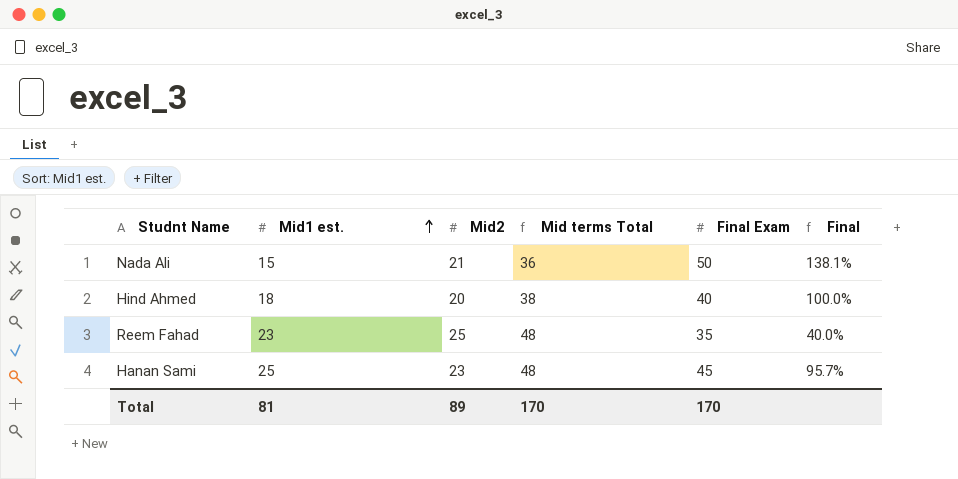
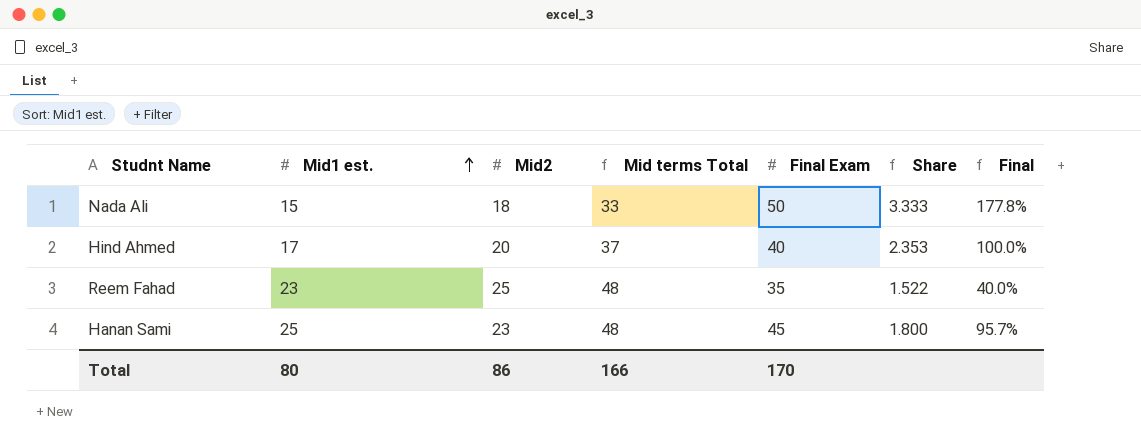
column Share | formula: none -> [Final Exam] / [Mid1 est.]
Nada Ali | Mid2: 21 -> 18
Nada Ali | Mid terms Total: 36 -> 33
Nada Ali | Final: 138.1% -> 177.8%
Hind Ahmed | Mid1 est.: 18 -> 17
Hind Ahmed | Mid terms Total: 38 -> 37
Total | Mid1 est.: 81 -> 80
Total | Mid2: 89 -> 86
Total | Mid terms Total: 170 -> 166

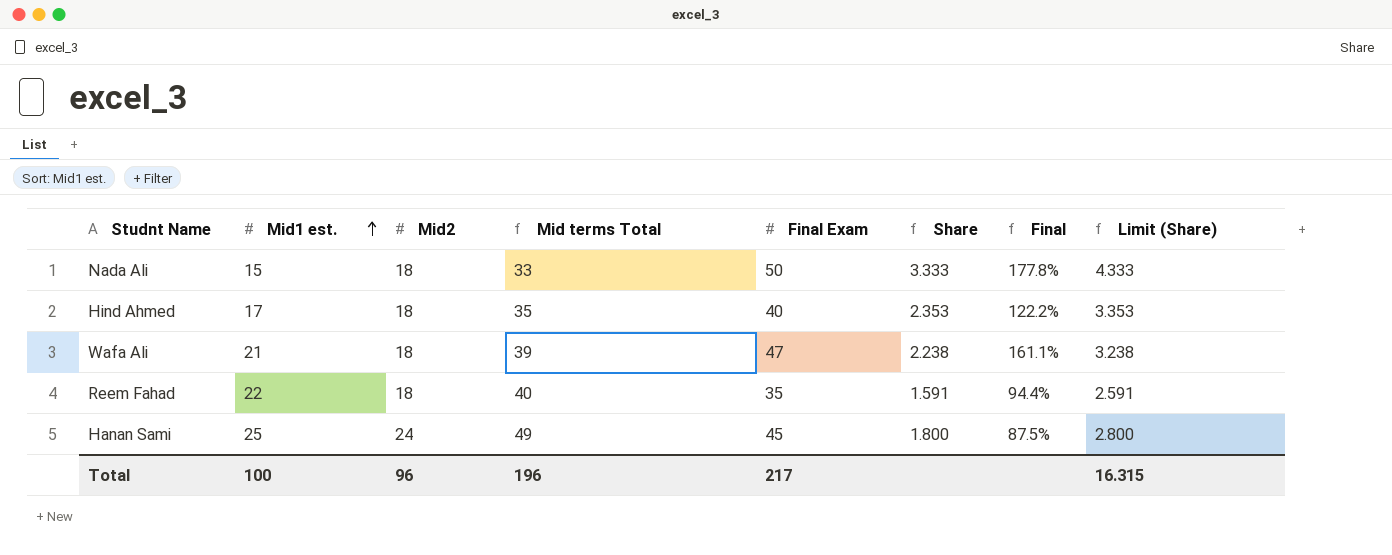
column Limit (Share) | formula: none -> [Share] + 1
Hind Ahmed | Mid2: 20 -> 18
Hind Ahmed | Mid terms Total: 37 -> 35
Hind Ahmed | Final: 100.0% -> 122.2%
row Wafa Ali: none -> 21 | 18 | 39 | 47 | 2.238 | 161.1% | 3.238
Reem Fahad | Mid1 est.: 23 -> 22
Reem Fahad | Mid2: 25 -> 18
Reem Fahad | Mid terms Total: 48 -> 40
Reem Fahad | Share: 1.522 -> 1.591
Reem Fahad | Final: 40.0% -> 94.4%
Hanan Sami | Mid2: 23 -> 24
Hanan Sami | Mid terms Total: 48 -> 49
Hanan Sami | Final: 95.7% -> 87.5%
Total | Mid1 est.: 80 -> 100
Total | Mid2: 86 -> 96
Total | Mid terms Total: 166 -> 196
Total | Final Exam: 170 -> 217

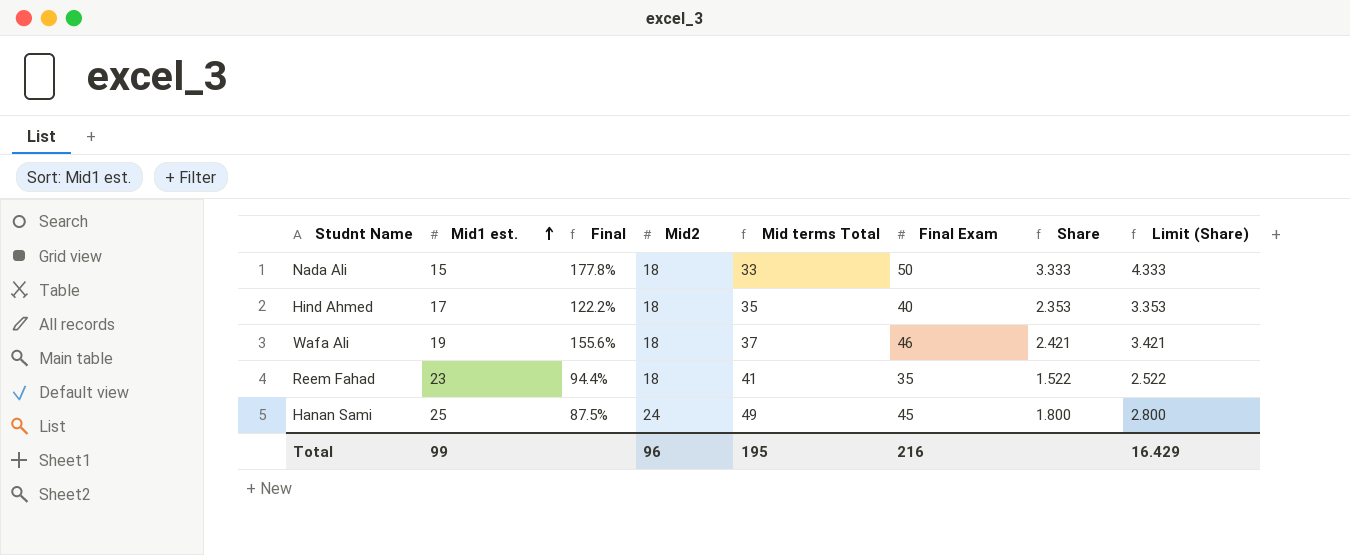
column Final | position: 7 -> 3
Wafa Ali | Mid1 est.: 21 -> 19
Wafa Ali | Final: 161.1% -> 155.6%
Wafa Ali | Mid terms Total: 39 -> 37
Wafa Ali | Final Exam: 47 -> 46
Wafa Ali | Share: 2.238 -> 2.421
Wafa Ali | Limit (Share): 3.238 -> 3.421
Reem Fahad | Mid1 est.: 22 -> 23
Reem Fahad | Mid terms Total: 40 -> 41
Reem Fahad | Share: 1.591 -> 1.522
Reem Fahad | Limit (Share): 2.591 -> 2.522
Total | Mid1 est.: 100 -> 99
Total | Mid terms Total: 196 -> 195
Total | Final Exam: 217 -> 216
Total | Limit (Share): 16.315 -> 16.429

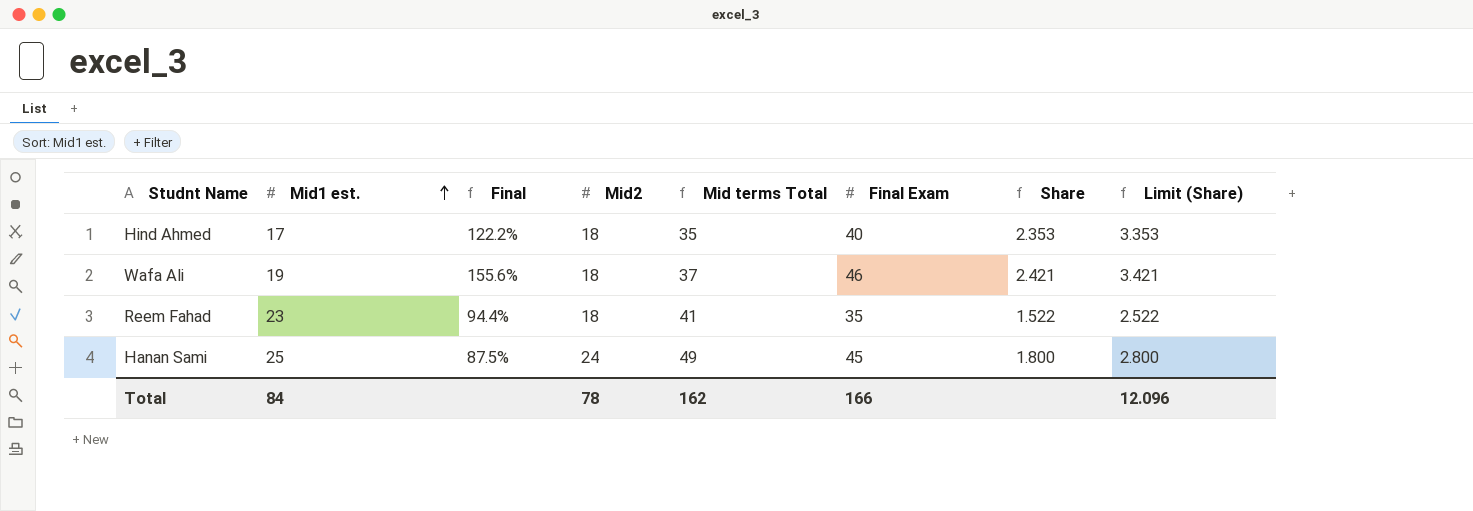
row Nada Ali: 15 | 177.8% | 18 | 33 | 50 | 3.333 | 4.333 -> none
Total | Mid1 est.: 99 -> 84
Total | Mid2: 96 -> 78
Total | Mid terms Total: 195 -> 162
Total | Final Exam: 216 -> 166
Total | Limit (Share): 16.429 -> 12.096

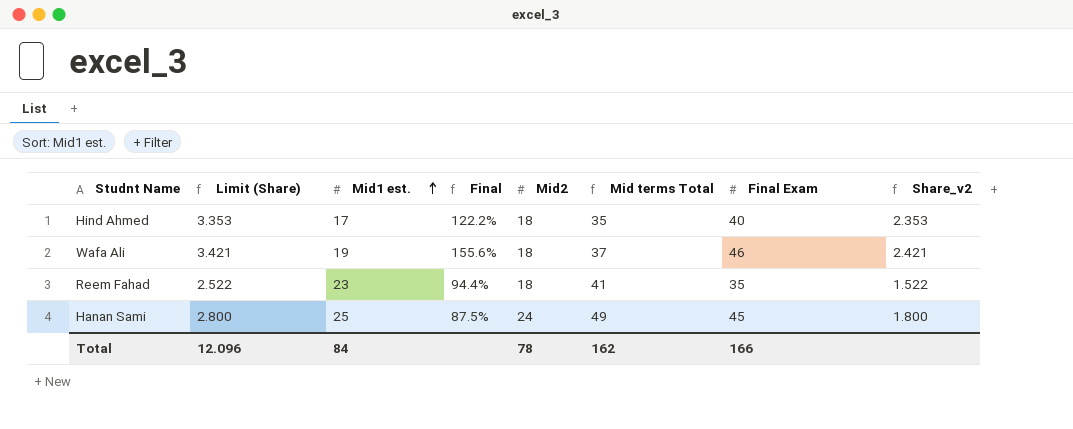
column Limit (Share) | position: 8 -> 2
column name: Share -> Share_v2

